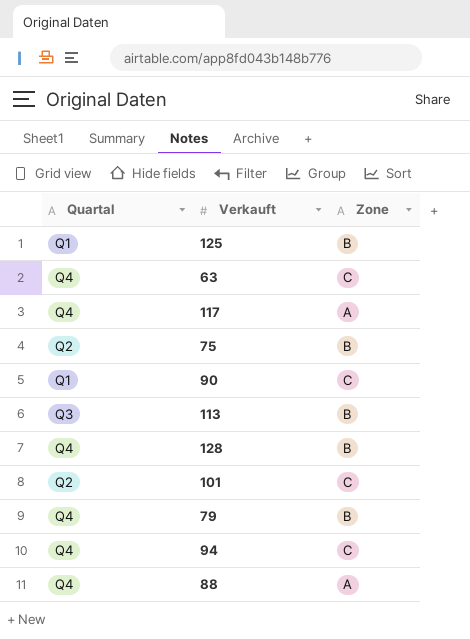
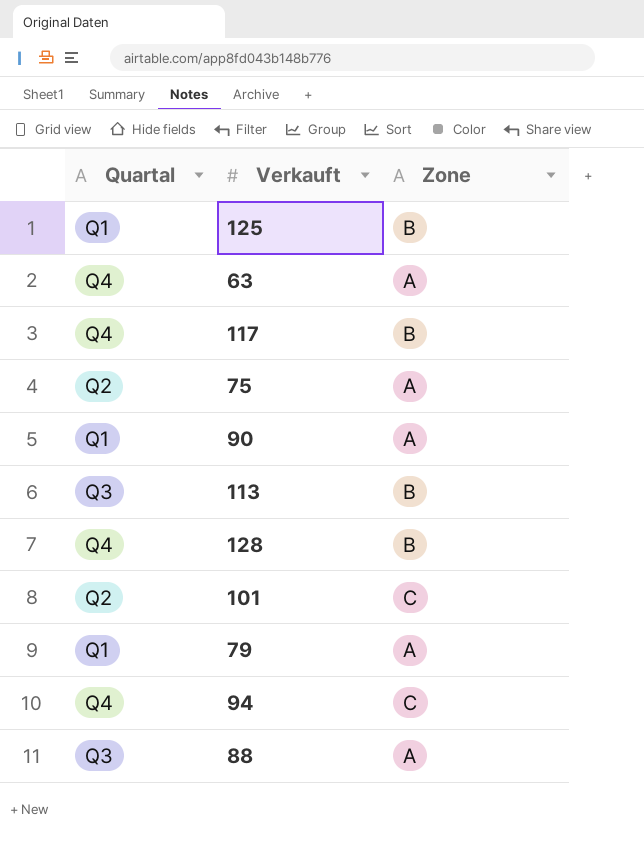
63 | Zone: C -> A
117 | Zone: A -> B
75 | Zone: B -> A
90 | Zone: C -> A
79 | Quartal: Q4 -> Q1
79 | Zone: B -> A
88 | Quartal: Q4 -> Q3

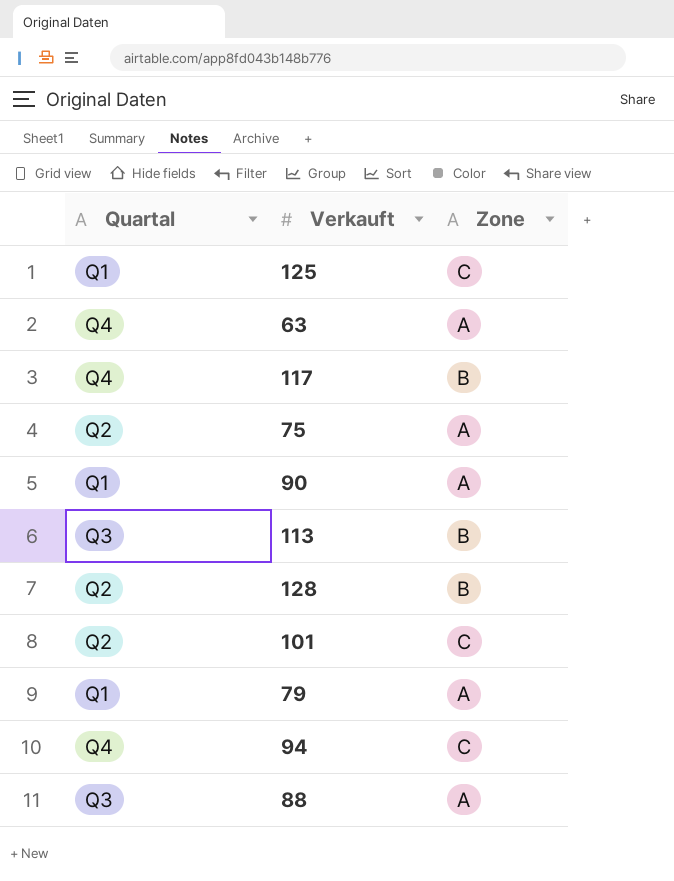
125 | Zone: B -> C
128 | Quartal: Q4 -> Q2

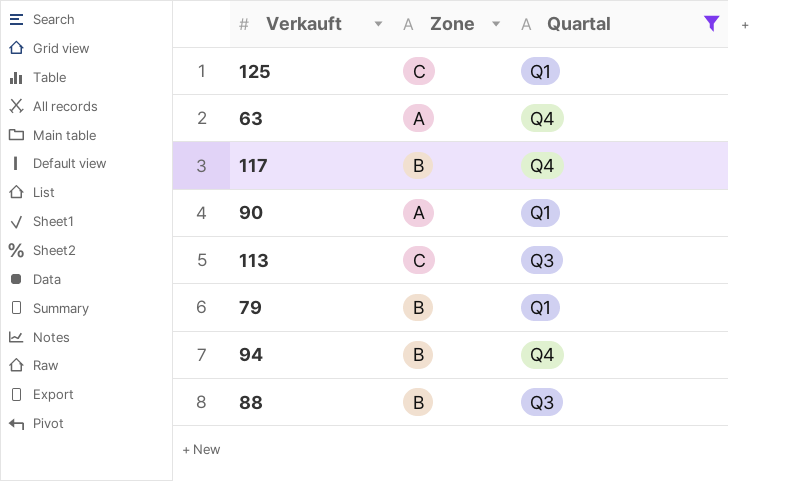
filter: none -> Quartal != Q2
column Quartal | position: 1 -> 3
113 | Zone: B -> C
79 | Zone: A -> B
94 | Zone: C -> B
88 | Zone: A -> B

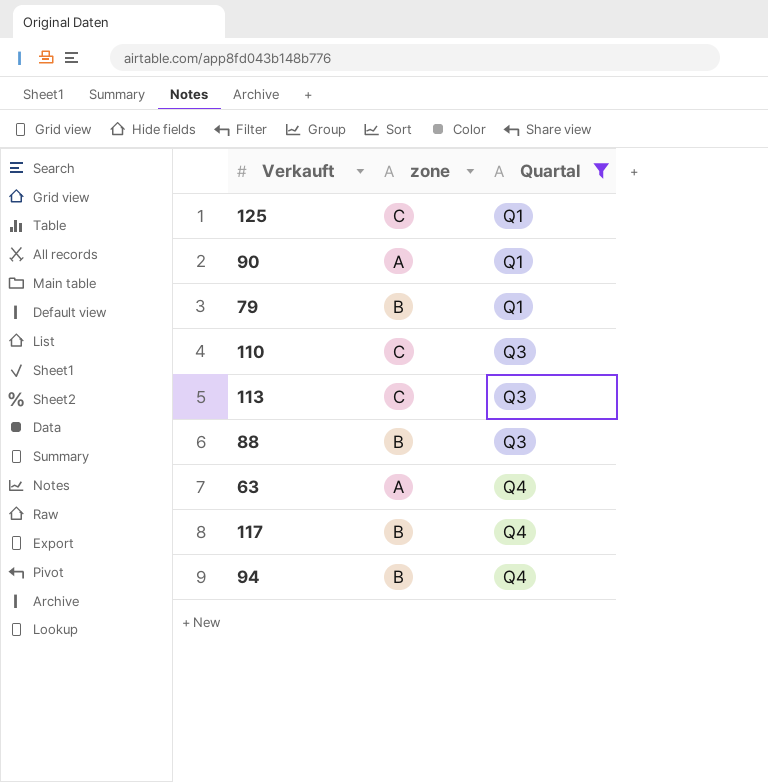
row order: none -> Quartal ascending
column name: Zone -> zone
row 110: none -> C | Q3

